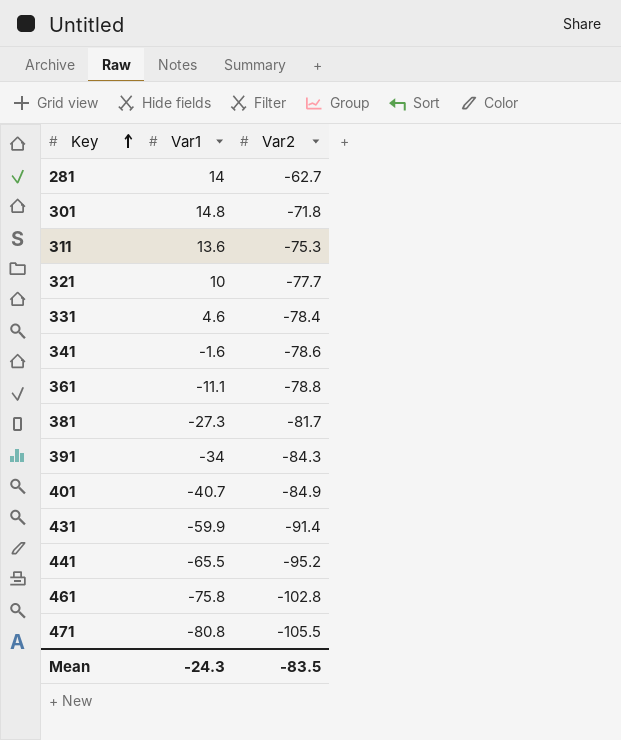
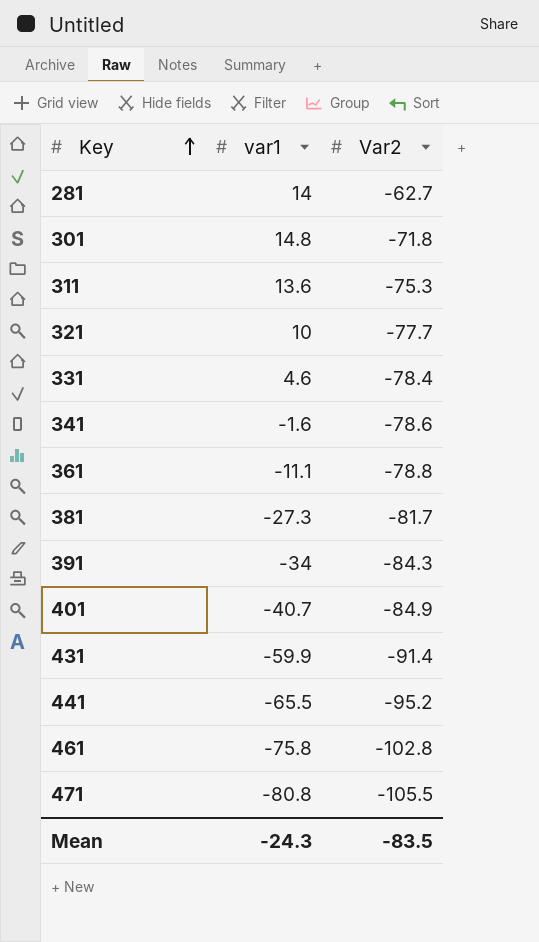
column name: Var1 -> var1

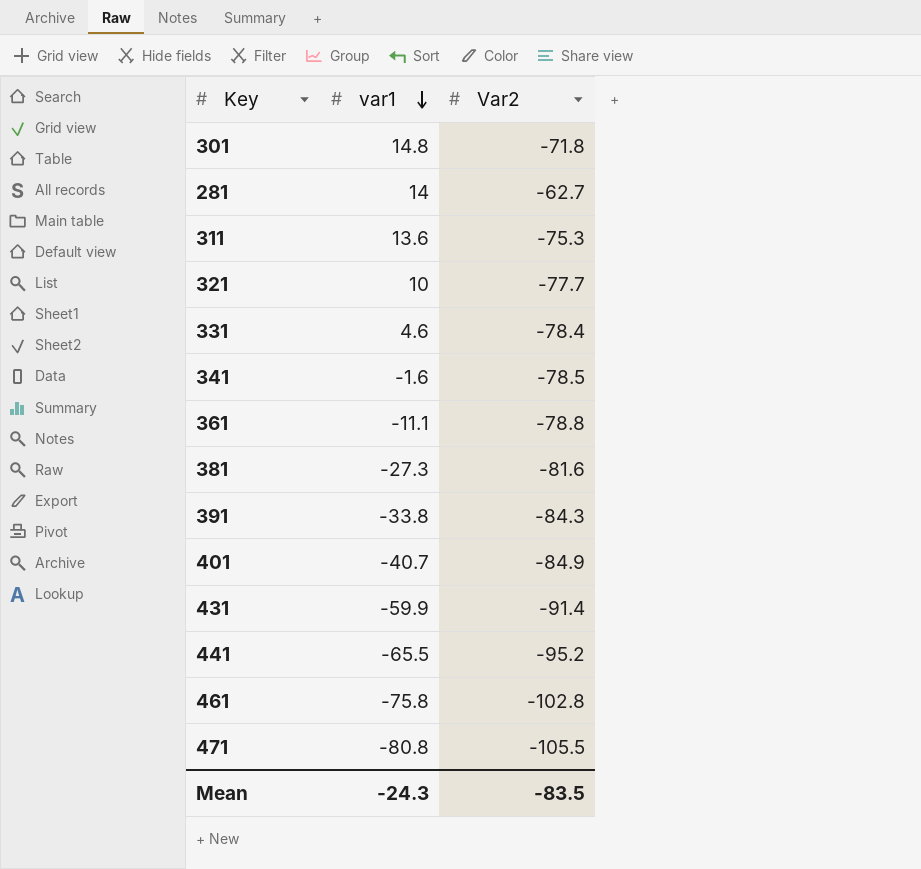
row order: Key ascending -> var1 descending
341 | Var2: -78.6 -> -78.5
381 | Var2: -81.7 -> -81.6
391 | var1: -34 -> -33.8

